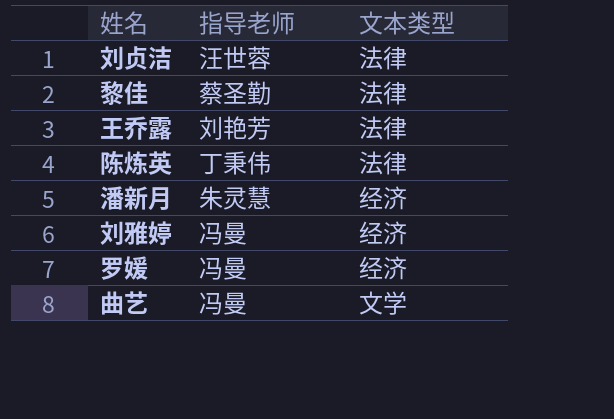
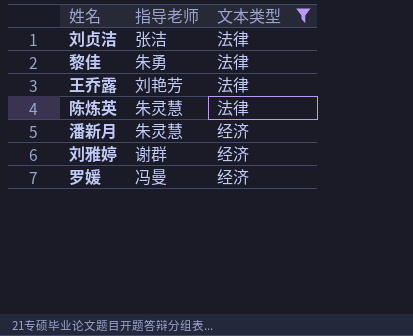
filter: none -> 文本类型 != 文学
刘贞洁 | 指导老师: 汪世蓉 -> 张洁
黎佳 | 指导老师: 蔡圣勤 -> 朱勇
陈炼英 | 指导老师: 丁秉伟 -> 朱灵慧
刘雅婷 | 指导老师: 冯曼 -> 谢群

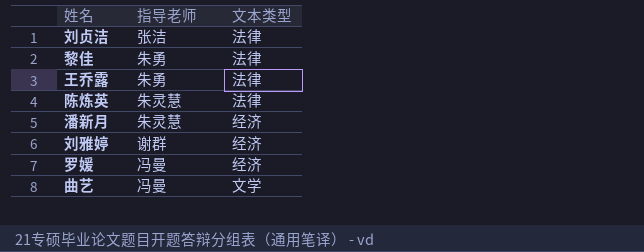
filter: 文本类型 != 文学 -> none
王乔露 | 指导老师: 刘艳芳 -> 朱勇

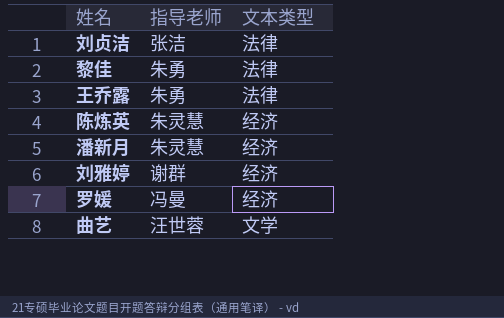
陈炼英 | 文本类型: 法律 -> 经济
曲艺 | 指导老师: 冯曼 -> 汪世蓉

